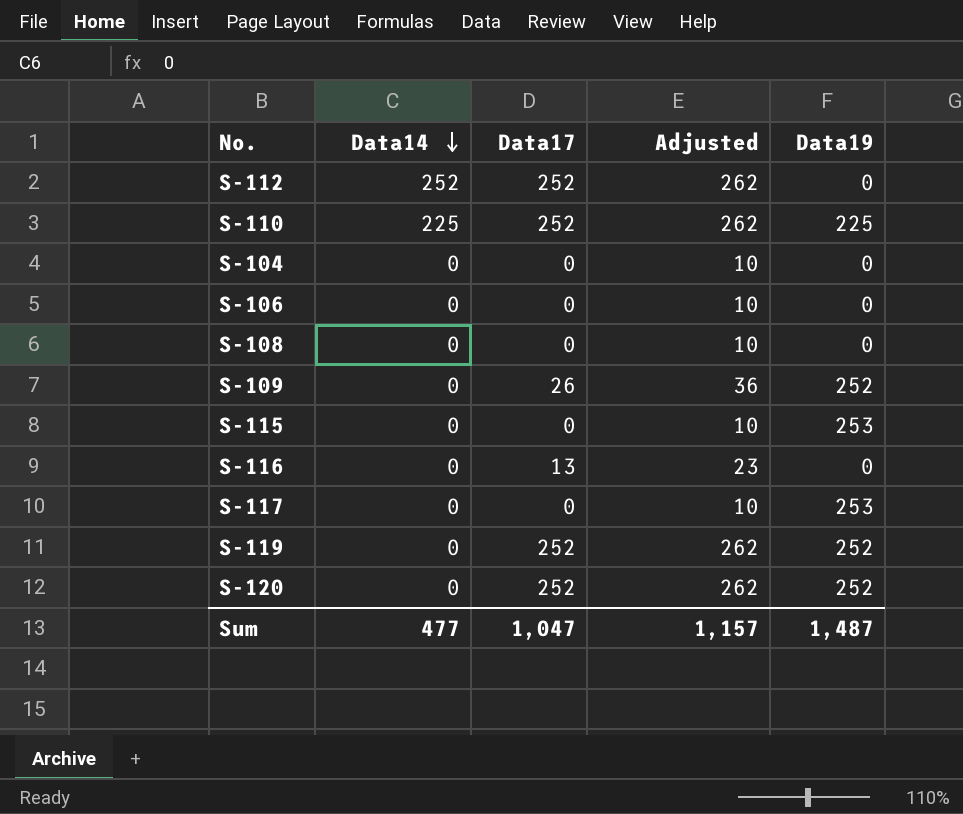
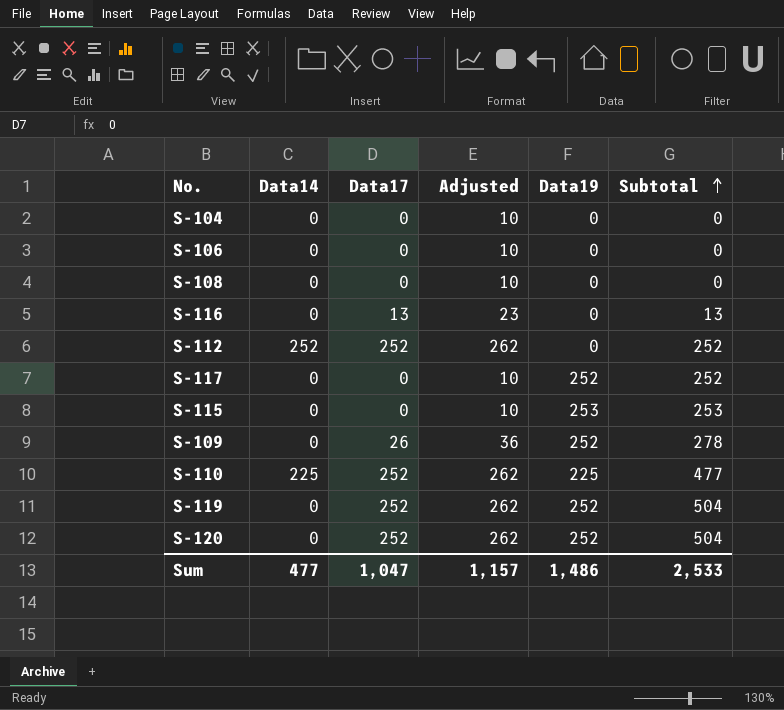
row order: Data14 descending -> Subtotal ascending
column Subtotal | formula: none -> [Data17] + [Data19]
S-117 | Data19: 253 -> 252
Sum | Data19: 1,487 -> 1,486

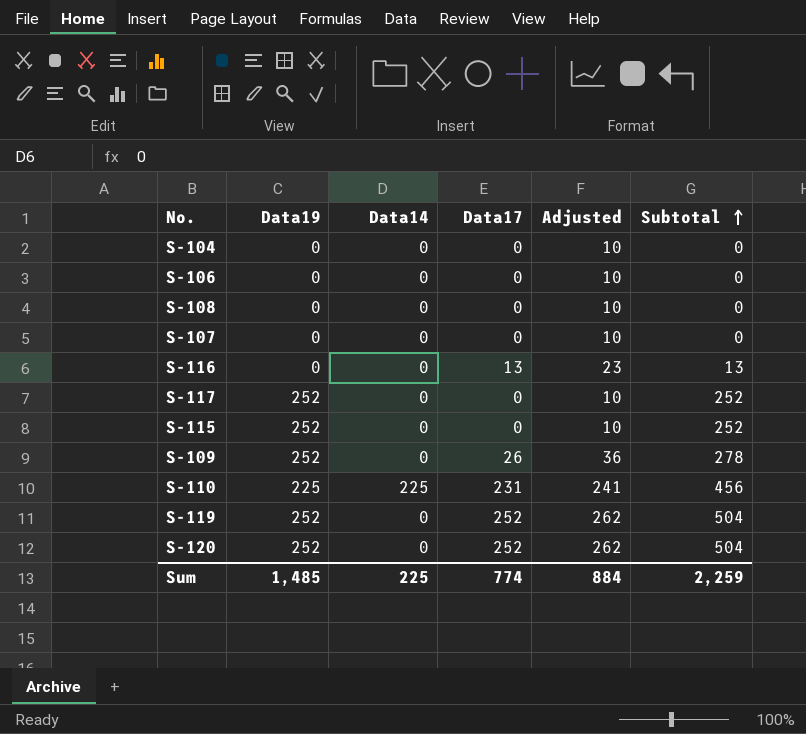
column Data19 | position: 5 -> 2
row S-112: 252 | 252 | 262 | 0 | 252 -> none
row S-107: none -> 0 | 0 | 0 | 10 | 0
S-115 | Data19: 253 -> 252
S-115 | Subtotal: 253 -> 252
S-110 | Data17: 252 -> 231
S-110 | Adjusted: 262 -> 241
S-110 | Subtotal: 477 -> 456
Sum | Data19: 1,486 -> 1,485
Sum | Data14: 477 -> 225
Sum | Data17: 1,047 -> 774
Sum | Adjusted: 1,157 -> 884
Sum | Subtotal: 2,533 -> 2,259

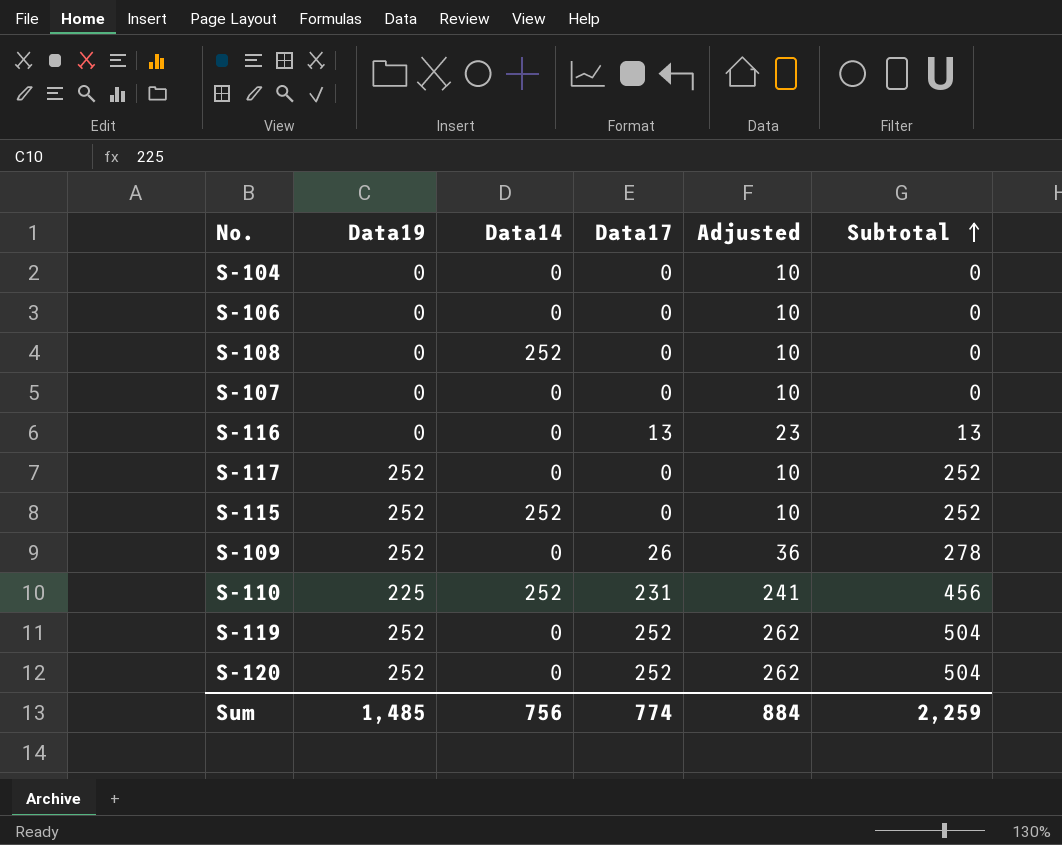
S-108 | Data14: 0 -> 252
S-115 | Data14: 0 -> 252
S-110 | Data14: 225 -> 252
Sum | Data14: 225 -> 756

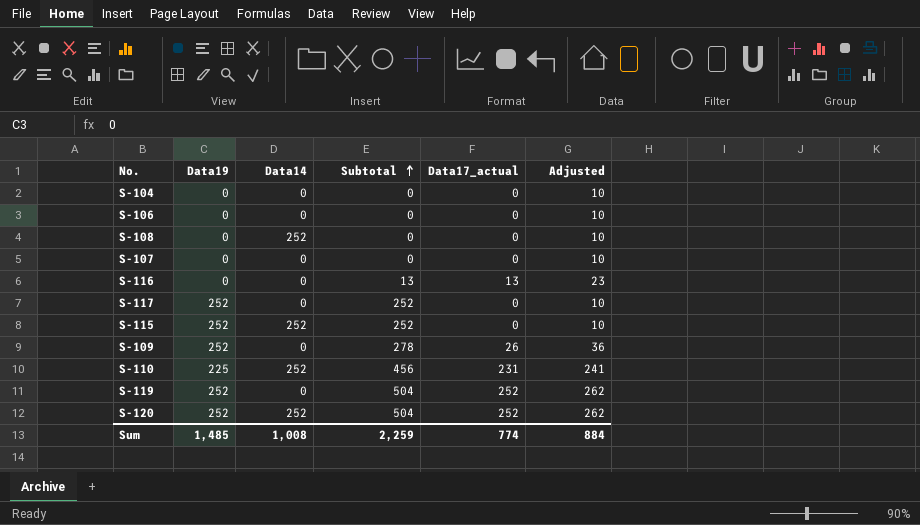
column Subtotal | position: 6 -> 4
column name: Data17 -> Data17_actual
S-120 | Data14: 0 -> 252
Sum | Data14: 756 -> 1,008

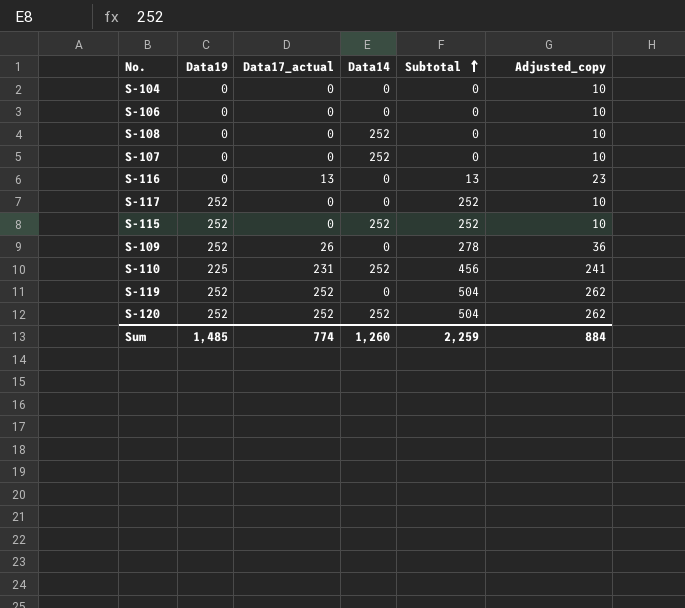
column Data17_actual | position: 5 -> 3
column name: Adjusted -> Adjusted_copy
S-107 | Data14: 0 -> 252
Sum | Data14: 1,008 -> 1,260

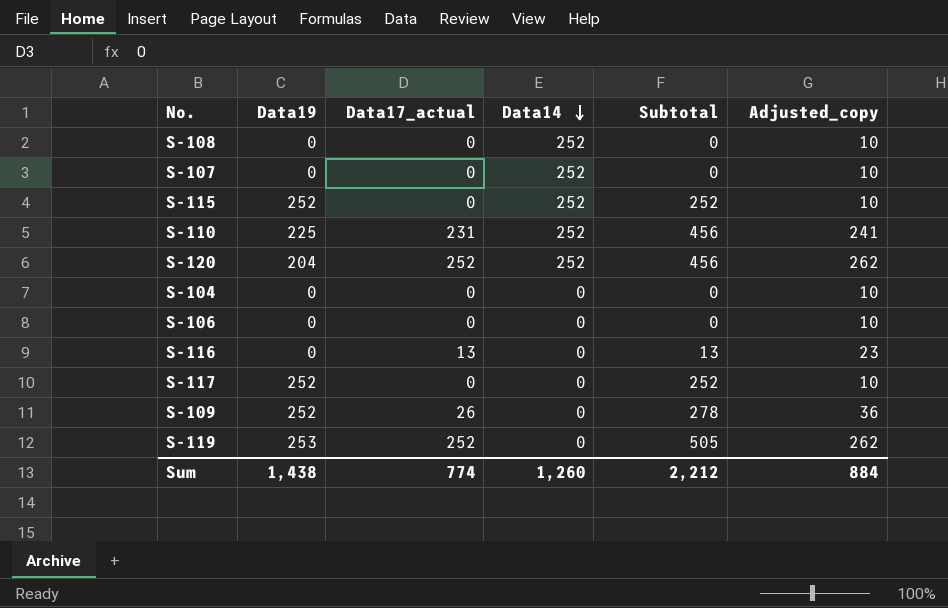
row order: Subtotal ascending -> Data14 descending
S-120 | Data19: 252 -> 204
S-120 | Subtotal: 504 -> 456
S-119 | Data19: 252 -> 253
S-119 | Subtotal: 504 -> 505
Sum | Data19: 1,485 -> 1,438
Sum | Subtotal: 2,259 -> 2,212

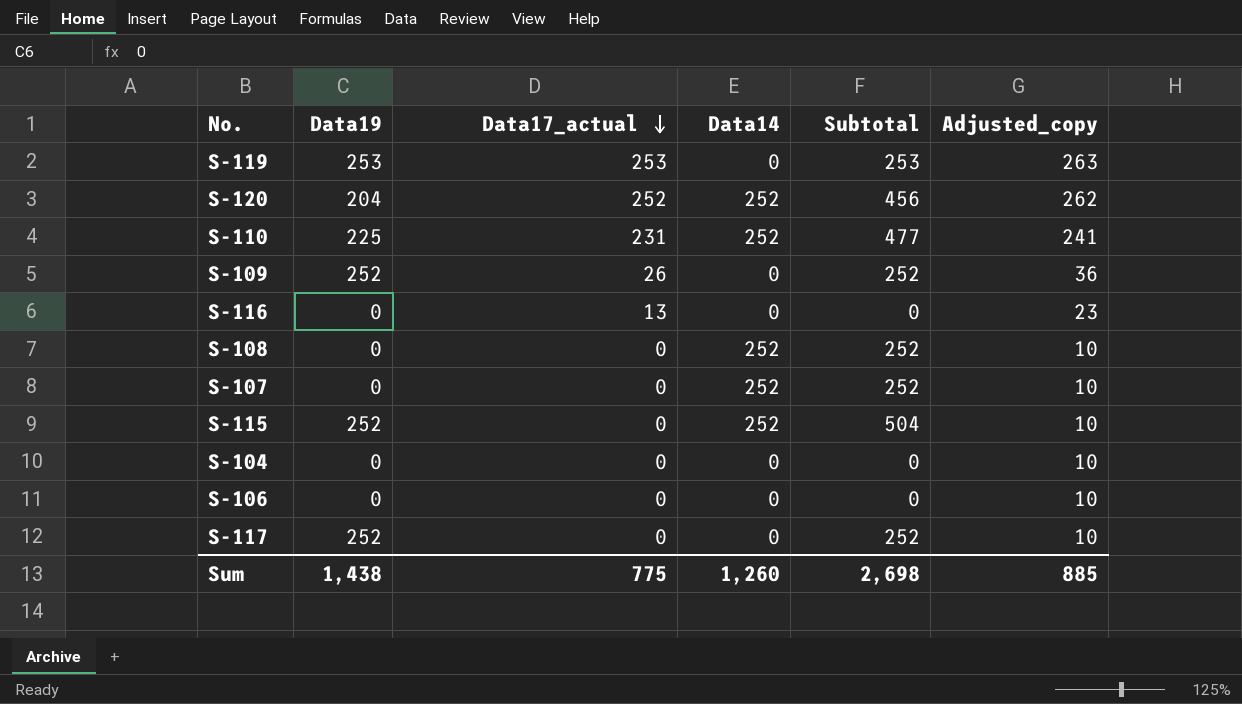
row order: Data14 descending -> Data17_actual descending
column Subtotal | formula: [Data19] + [Data17_actual] -> [Data19] + [Data14]
S-119 | Data17_actual: 252 -> 253
S-119 | Adjusted_copy: 262 -> 263
Sum | Data17_actual: 774 -> 775
Sum | Subtotal: 2,212 -> 2,698
Sum | Adjusted_copy: 884 -> 885

